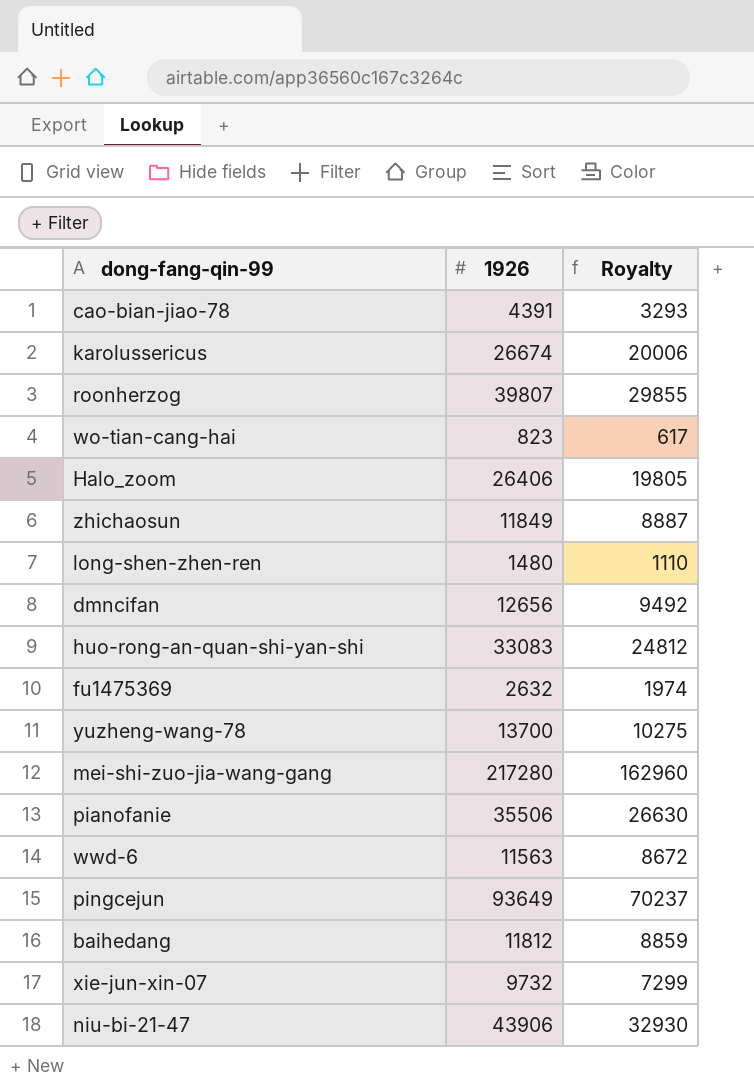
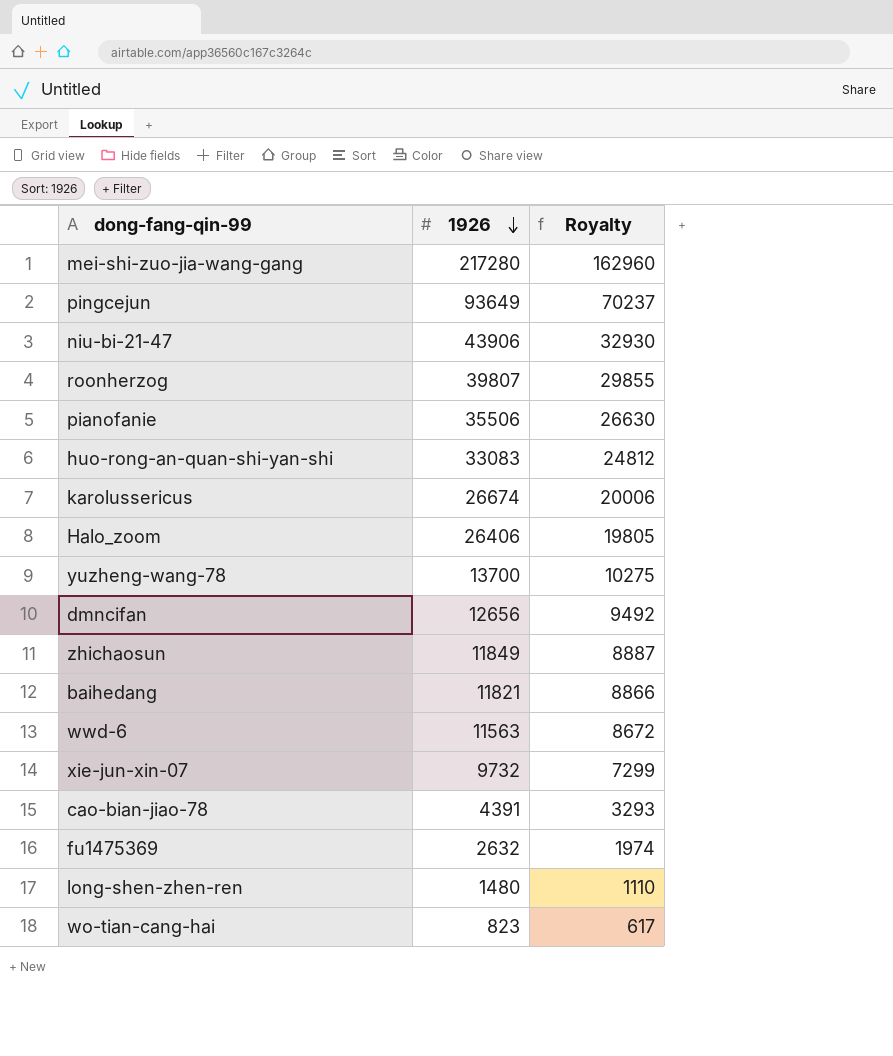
row order: none -> 1926 descending
baihedang | 1926: 11812 -> 11821
baihedang | Royalty: 8859 -> 8866

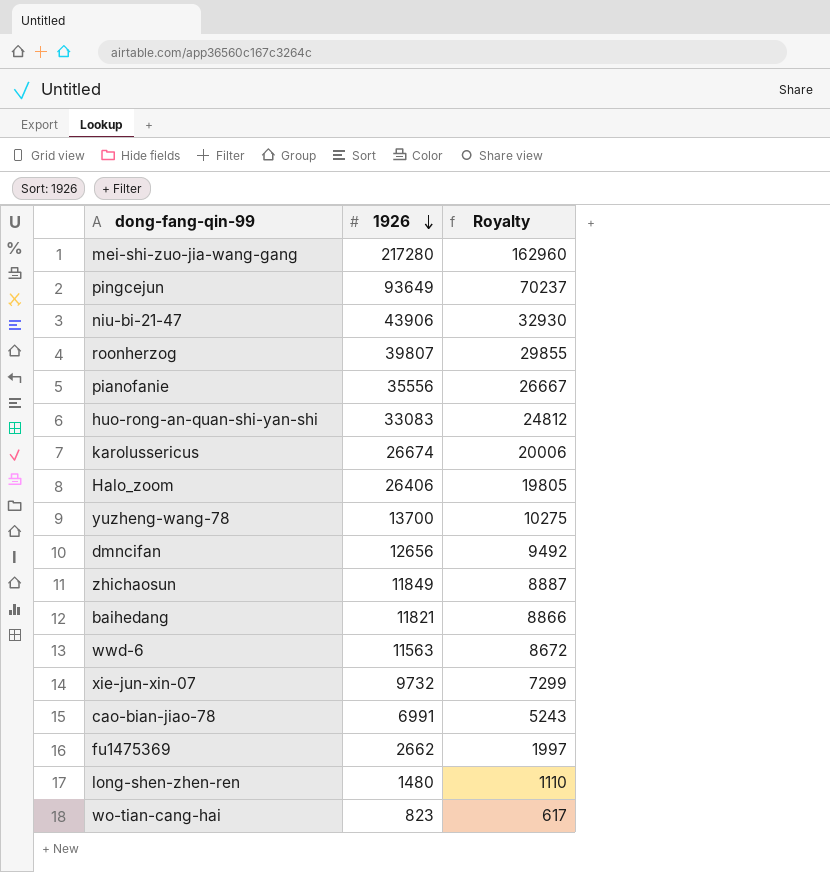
pianofanie | 1926: 35506 -> 35556
pianofanie | Royalty: 26630 -> 26667
cao-bian-jiao-78 | 1926: 4391 -> 6991
cao-bian-jiao-78 | Royalty: 3293 -> 5243
fu1475369 | 1926: 2632 -> 2662
fu1475369 | Royalty: 1974 -> 1997

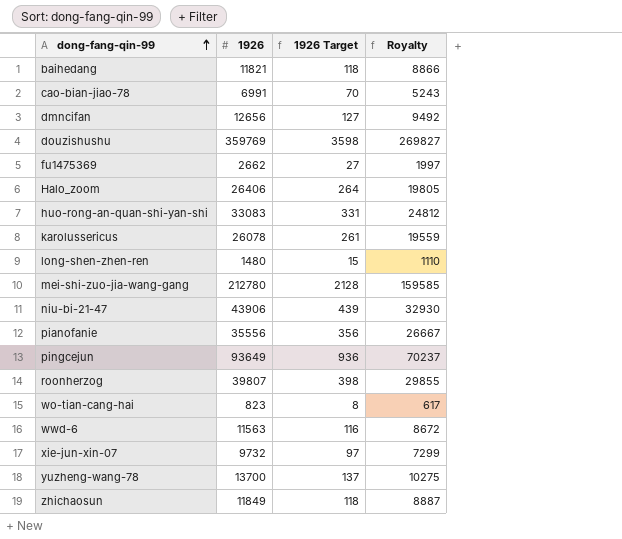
row order: 1926 descending -> dong-fang-qin-99 ascending
column 1926 Target | formula: none -> [1926] * 0.01
row douzishushu: none -> 359769 | 3598 | 269827
karolussericus | 1926: 26674 -> 26078
karolussericus | Royalty: 20006 -> 19559
mei-shi-zuo-jia-wang-gang | 1926: 217280 -> 212780
mei-shi-zuo-jia-wang-gang | Royalty: 162960 -> 159585

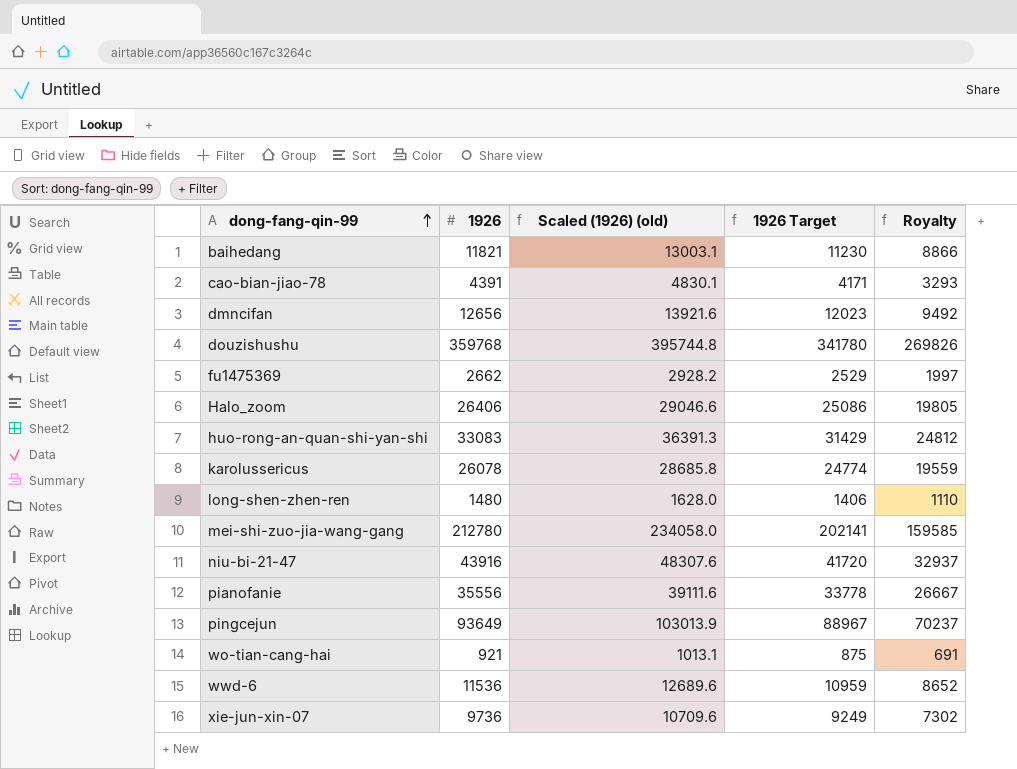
column Scaled (1926) (old) | formula: none -> [1926] * 1.1
column 1926 Target | formula: [1926] * 0.01 -> [1926] * 0.95
row roonherzog: 39807 | 398 | 29855 -> none
row yuzheng-wang-78: 13700 | 137 | 10275 -> none
row zhichaosun: 11849 | 118 | 8887 -> none
cao-bian-jiao-78 | 1926: 6991 -> 4391
cao-bian-jiao-78 | Royalty: 5243 -> 3293
douzishushu | 1926: 359769 -> 359768
douzishushu | Royalty: 269827 -> 269826
niu-bi-21-47 | 1926: 43906 -> 43916
niu-bi-21-47 | Royalty: 32930 -> 32937
wo-tian-cang-hai | 1926: 823 -> 921
wo-tian-cang-hai | Royalty: 617 -> 691
wwd-6 | 1926: 11563 -> 11536
wwd-6 | Royalty: 8672 -> 8652
xie-jun-xin-07 | 1926: 9732 -> 9736
xie-jun-xin-07 | Royalty: 7299 -> 7302

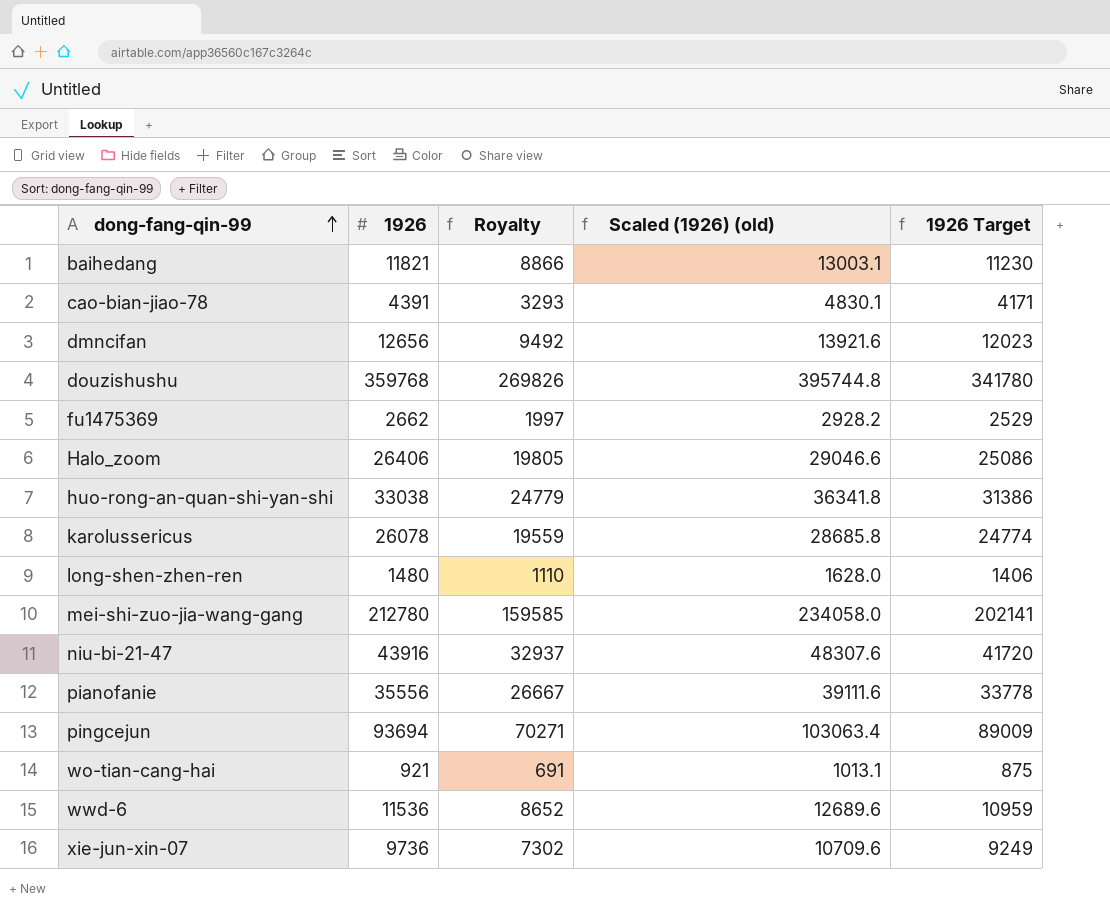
column Royalty | position: 5 -> 3
huo-rong-an-quan-shi-yan-shi | 1926: 33083 -> 33038
huo-rong-an-quan-shi-yan-shi | Royalty: 24812 -> 24779
huo-rong-an-quan-shi-yan-shi | Scaled (1926) (old): 36391.3 -> 36341.8
huo-rong-an-quan-shi-yan-shi | 1926 Target: 31429 -> 31386
pingcejun | 1926: 93649 -> 93694
pingcejun | Royalty: 70237 -> 70271
pingcejun | Scaled (1926) (old): 103013.9 -> 103063.4
pingcejun | 1926 Target: 88967 -> 89009

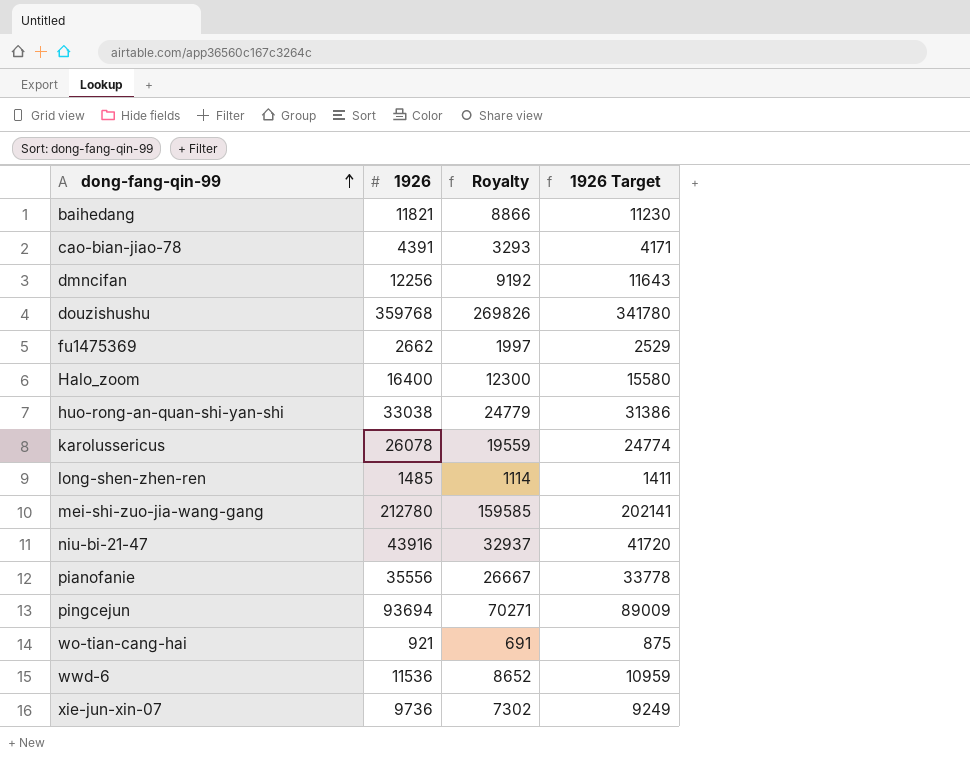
column Scaled (1926) (old) | formula: [1926] * 1.1 -> none
dmncifan | 1926: 12656 -> 12256
dmncifan | Royalty: 9492 -> 9192
dmncifan | 1926 Target: 12023 -> 11643
Halo_zoom | 1926: 26406 -> 16400
Halo_zoom | Royalty: 19805 -> 12300
Halo_zoom | 1926 Target: 25086 -> 15580
long-shen-zhen-ren | 1926: 1480 -> 1485
long-shen-zhen-ren | Royalty: 1110 -> 1114
long-shen-zhen-ren | 1926 Target: 1406 -> 1411

